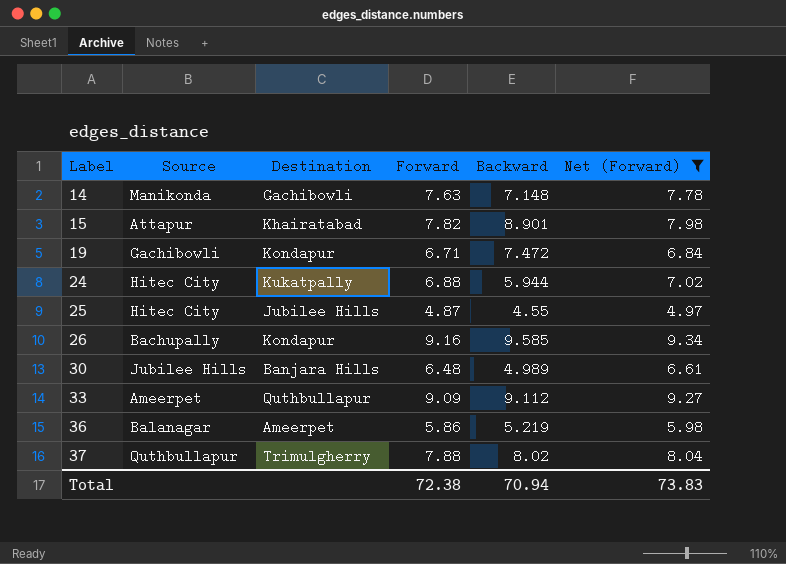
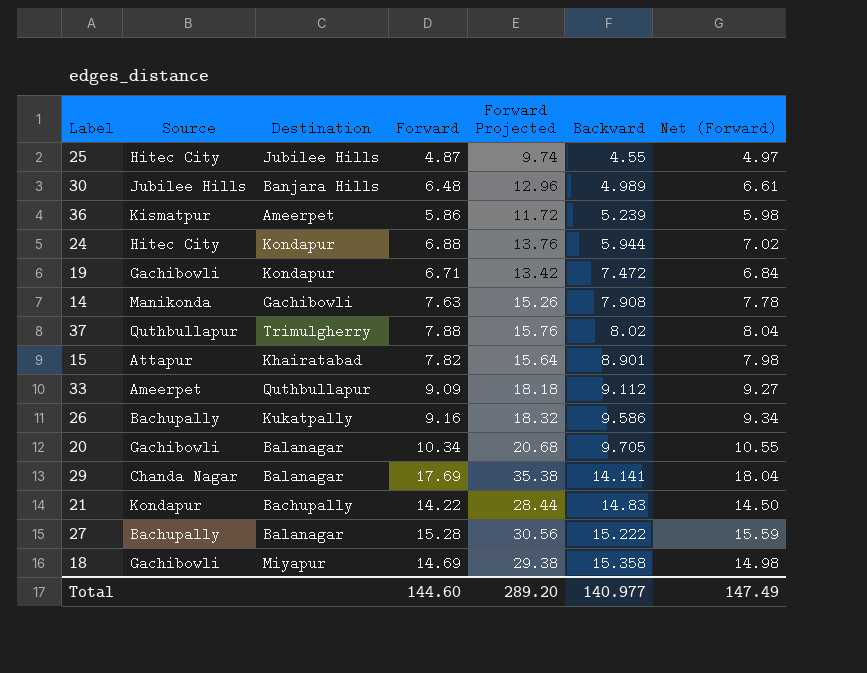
filter: Net (Forward) <= 9.34 -> none
row order: Label ascending -> Backward ascending
column Forward Projected | formula: none -> [Forward] * 2
36 | Source: Balanagar -> Kismatpur
36 | Backward: 5.219 -> 5.239
24 | Destination: Kukatpally -> Kondapur
14 | Backward: 7.148 -> 7.908
26 | Destination: Kondapur -> Kukatpally
26 | Backward: 9.585 -> 9.586
Total | Forward: 72.38 -> 144.60
Total | Backward: 70.94 -> 140.977
Total | Net (Forward): 73.83 -> 147.49

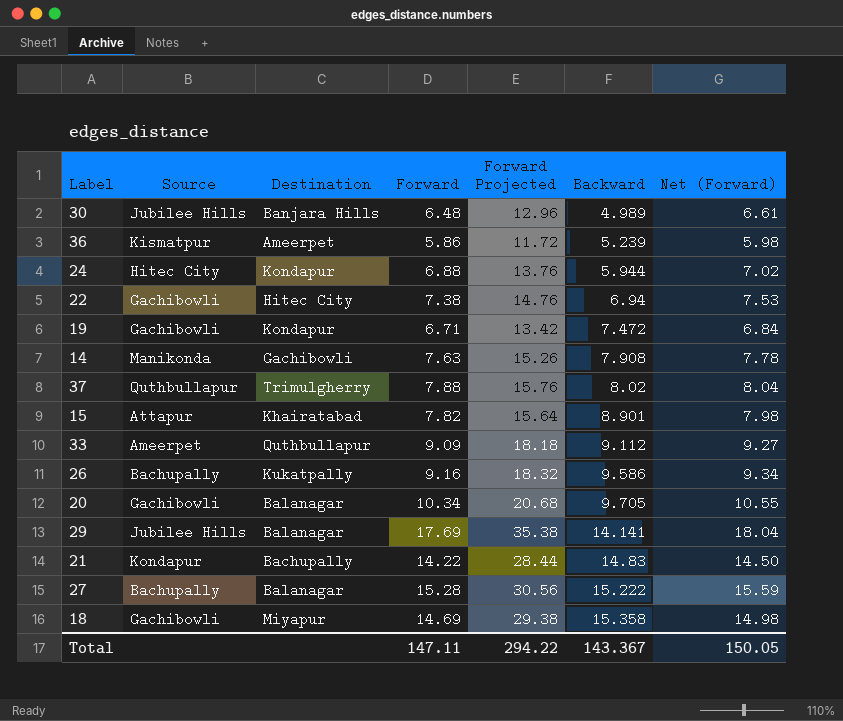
row 25: Hitec City | Jubilee Hills | 4.87 | 9.74 | 4.55 | 4.97 -> none
row 22: none -> Gachibowli | Hitec City | 7.38 | 14.76 | 6.94 | 7.53
29 | Source: Chanda Nagar -> Jubilee Hills
Total | Forward: 144.60 -> 147.11
Total | Forward Projected: 289.20 -> 294.22
Total | Backward: 140.977 -> 143.367
Total | Net (Forward): 147.49 -> 150.05

